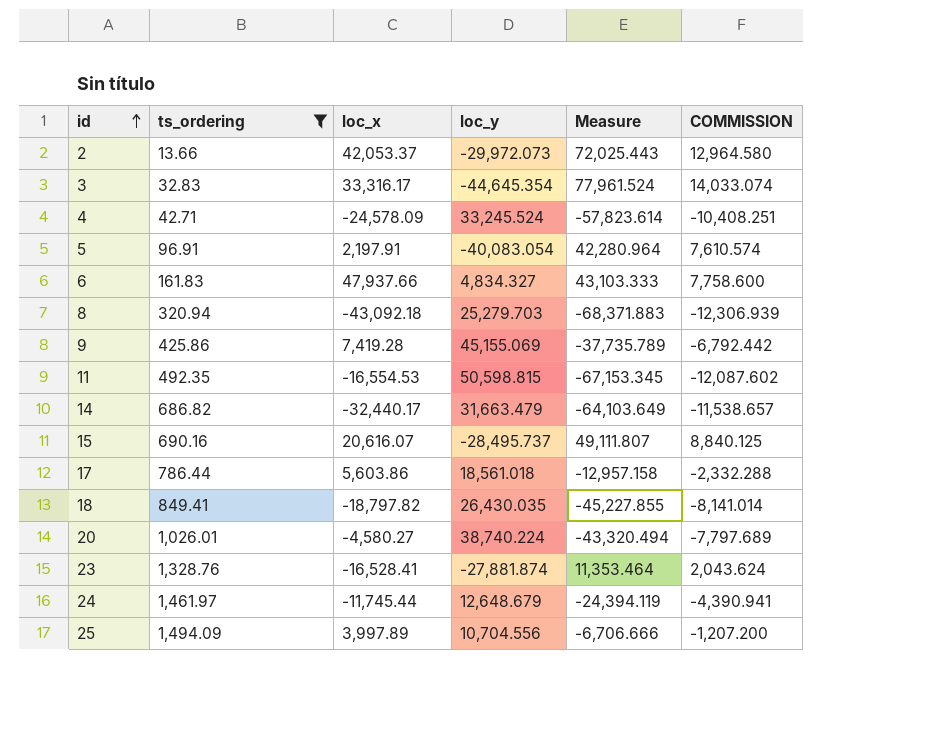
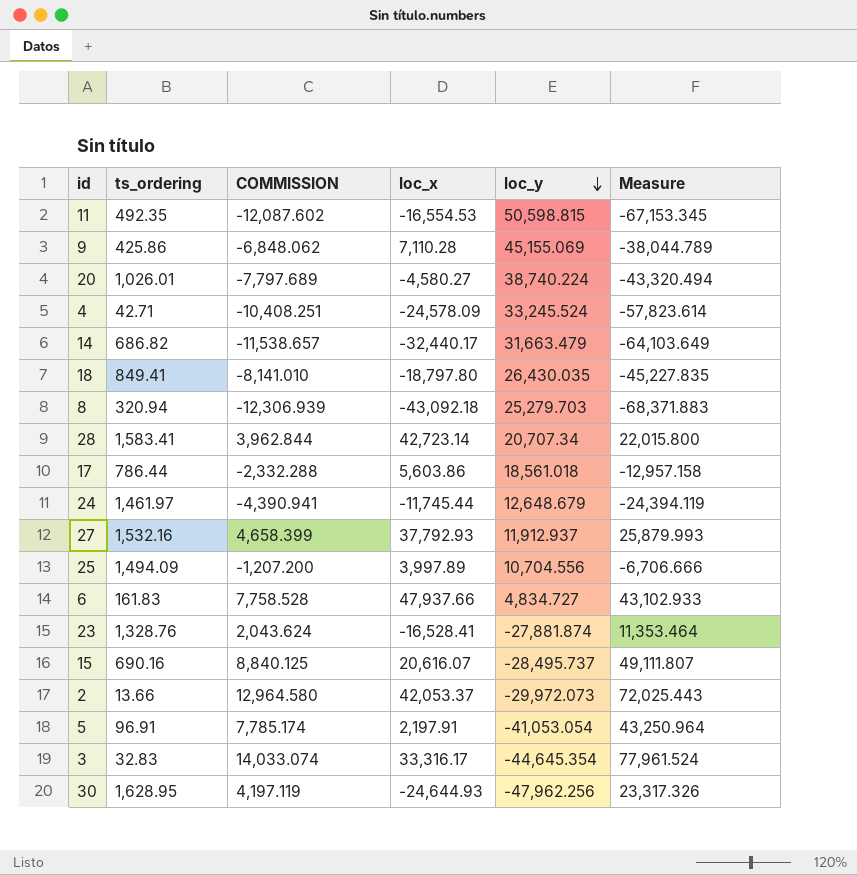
filter: ts_ordering <= 1,494.09 -> none
row order: id ascending -> loc_y descending
column COMMISSION | position: 6 -> 3
9 | COMMISSION: -6,792.442 -> -6,848.062
9 | loc_x: 7,419.28 -> 7,110.28
9 | Measure: -37,735.789 -> -38,044.789
18 | COMMISSION: -8,141.014 -> -8,141.010
18 | loc_x: -18,797.82 -> -18,797.80
18 | Measure: -45,227.855 -> -45,227.835
6 | COMMISSION: 7,758.600 -> 7,758.528
6 | loc_y: 4,834.327 -> 4,834.727
6 | Measure: 43,103.333 -> 43,102.933
5 | COMMISSION: 7,610.574 -> 7,785.174
5 | loc_y: -40,083.054 -> -41,053.054
5 | Measure: 42,280.964 -> 43,250.964

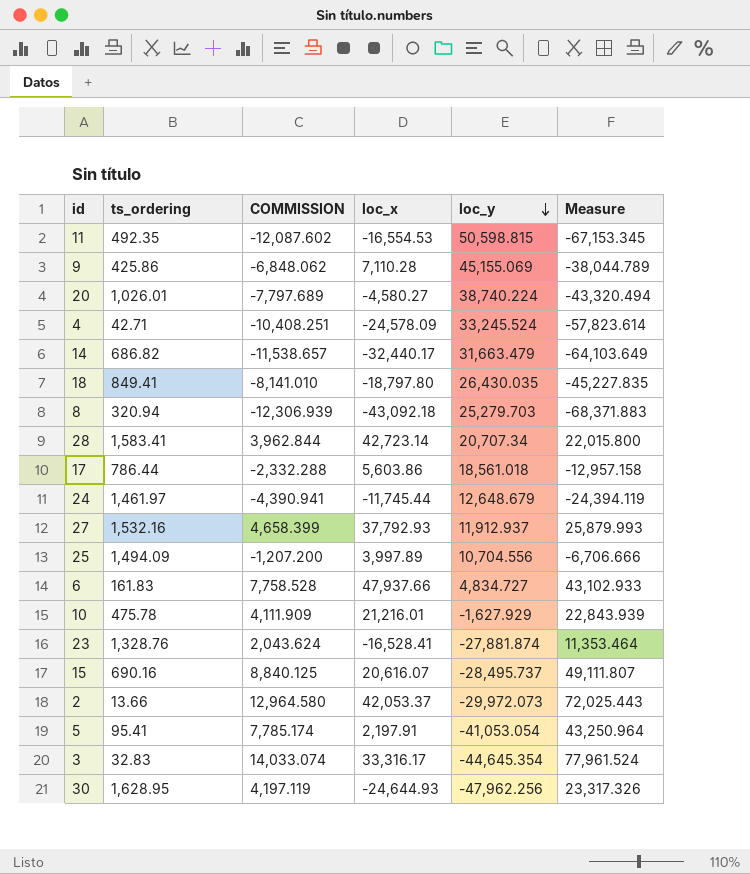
row 10: none -> 475.78 | 4,111.909 | 21,216.01 | -1,627.929 | 22,843.939
5 | ts_ordering: 96.91 -> 95.41

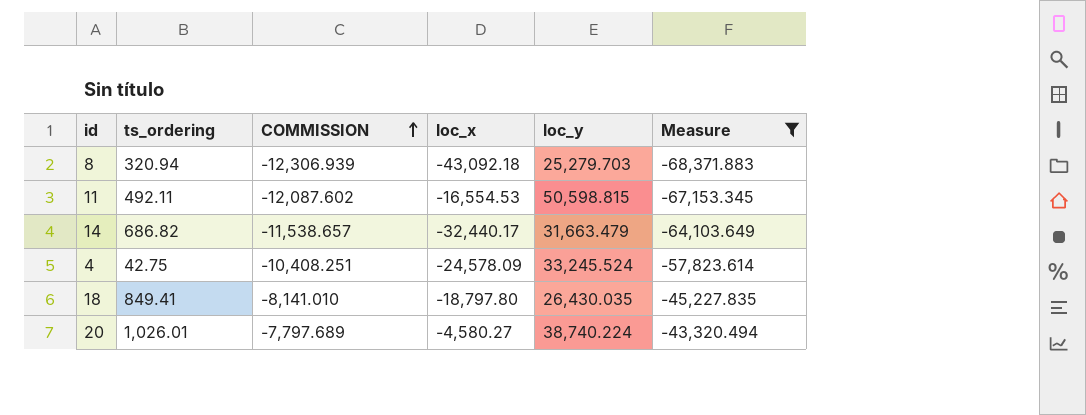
filter: none -> Measure <= -43,320.494
row order: loc_y descending -> COMMISSION ascending
11 | ts_ordering: 492.35 -> 492.11
4 | ts_ordering: 42.71 -> 42.75

